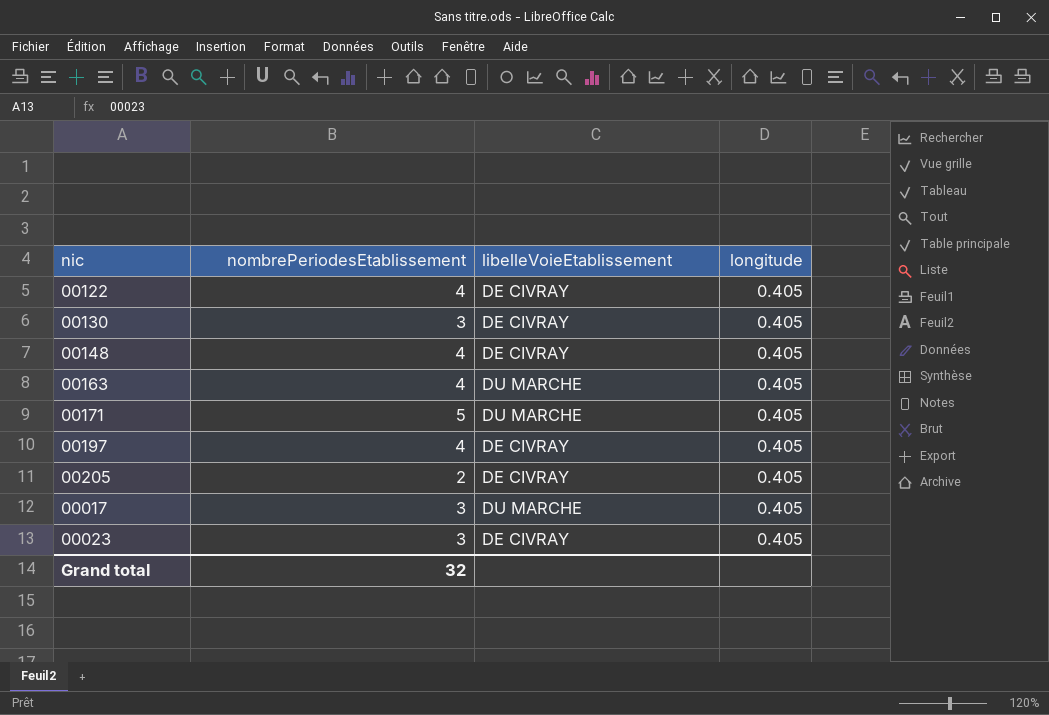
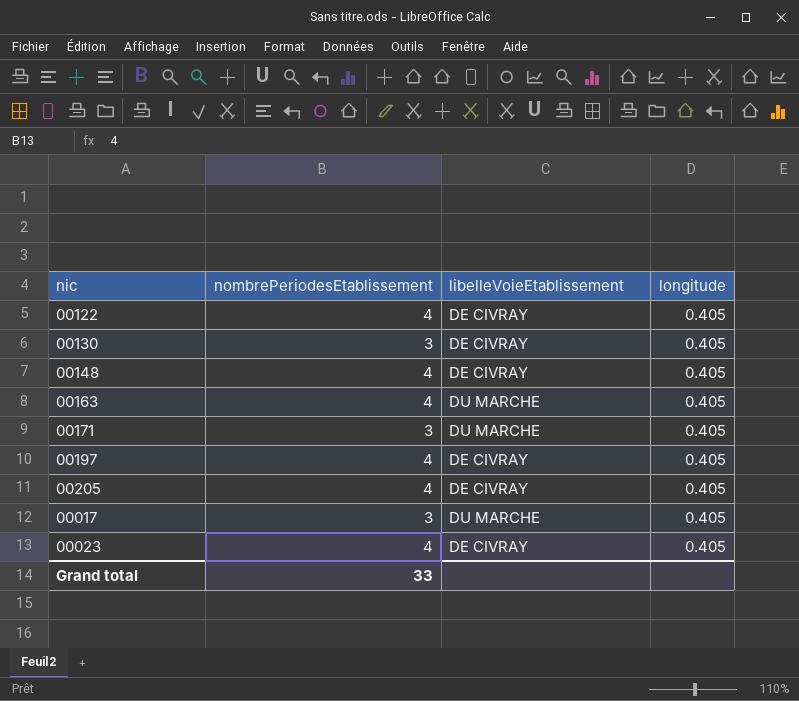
00171 | nombrePeriodesEtablissement: 5 -> 3
00205 | nombrePeriodesEtablissement: 2 -> 4
00023 | nombrePeriodesEtablissement: 3 -> 4
Grand total | nombrePeriodesEtablissement: 32 -> 33

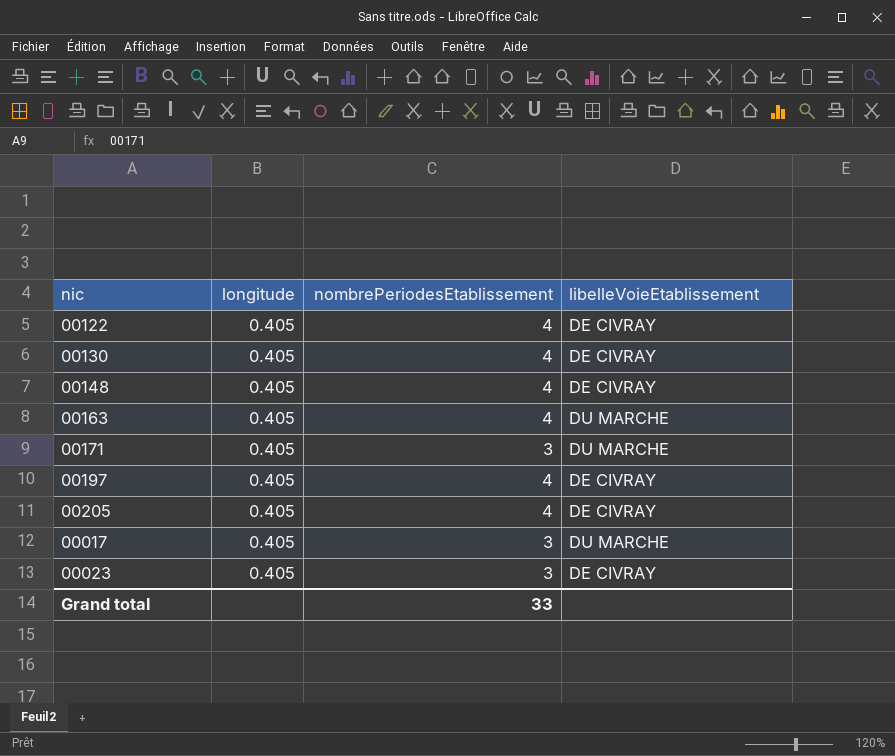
column longitude | position: 4 -> 2
00130 | nombrePeriodesEtablissement: 3 -> 4
00023 | nombrePeriodesEtablissement: 4 -> 3

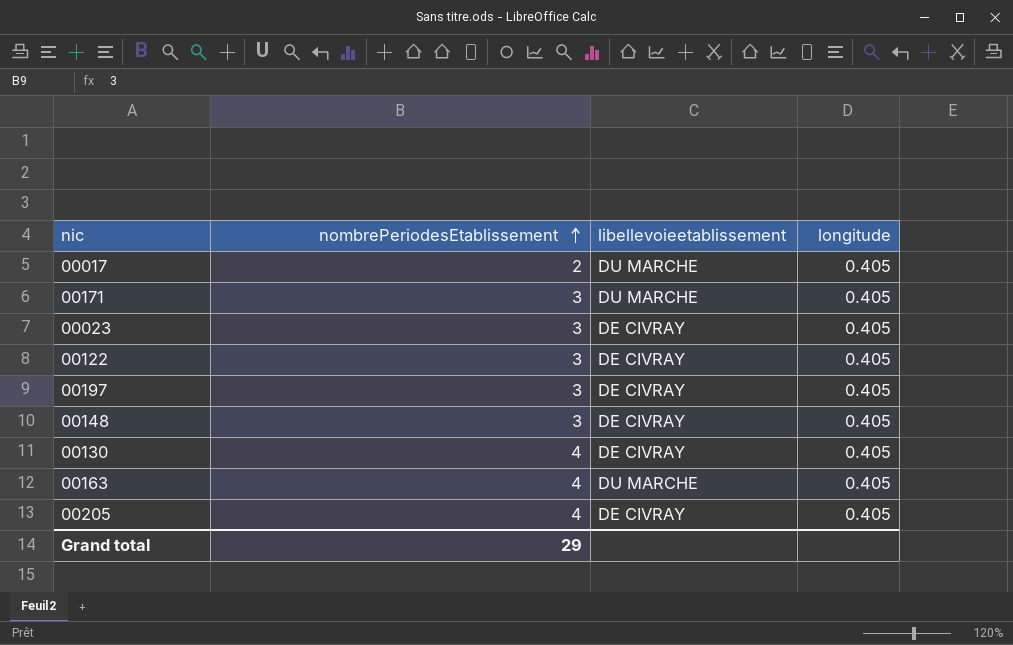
row order: none -> nombrePeriodesEtablissement ascending
column name: libelleVoieEtablissement -> libellevoieetablissement
column longitude | position: 2 -> 4
00017 | nombrePeriodesEtablissement: 3 -> 2
00122 | nombrePeriodesEtablissement: 4 -> 3
00197 | nombrePeriodesEtablissement: 4 -> 3
00148 | nombrePeriodesEtablissement: 4 -> 3
Grand total | nombrePeriodesEtablissement: 33 -> 29

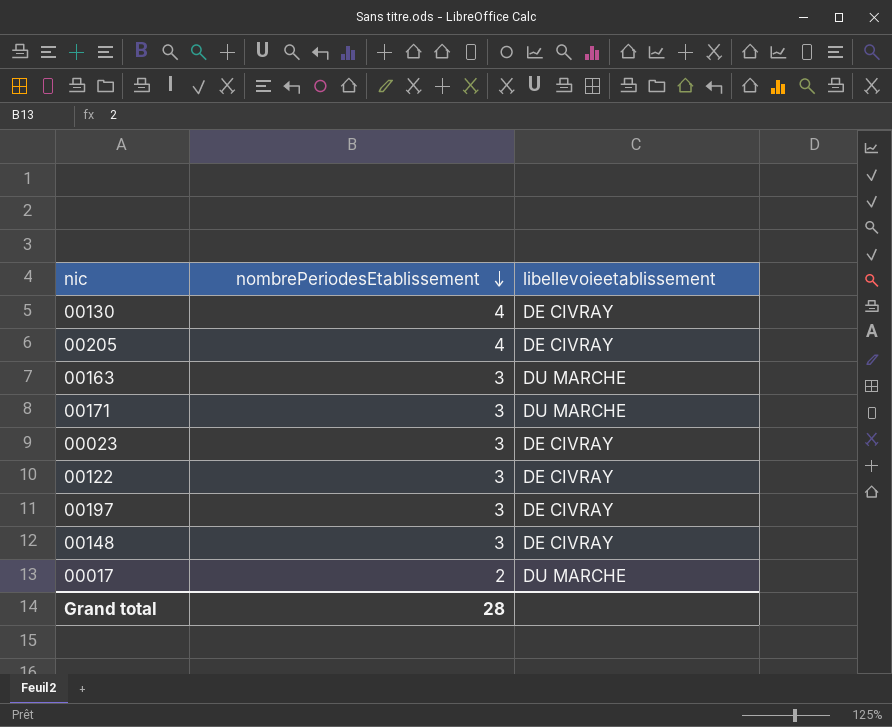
row order: nombrePeriodesEtablissement ascending -> nombrePeriodesEtablissement descending
column longitude | position: 4 -> none
00163 | nombrePeriodesEtablissement: 4 -> 3
Grand total | nombrePeriodesEtablissement: 29 -> 28

